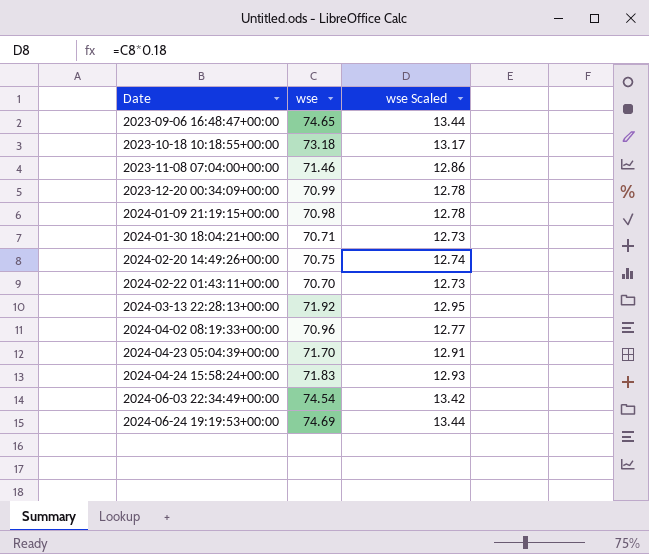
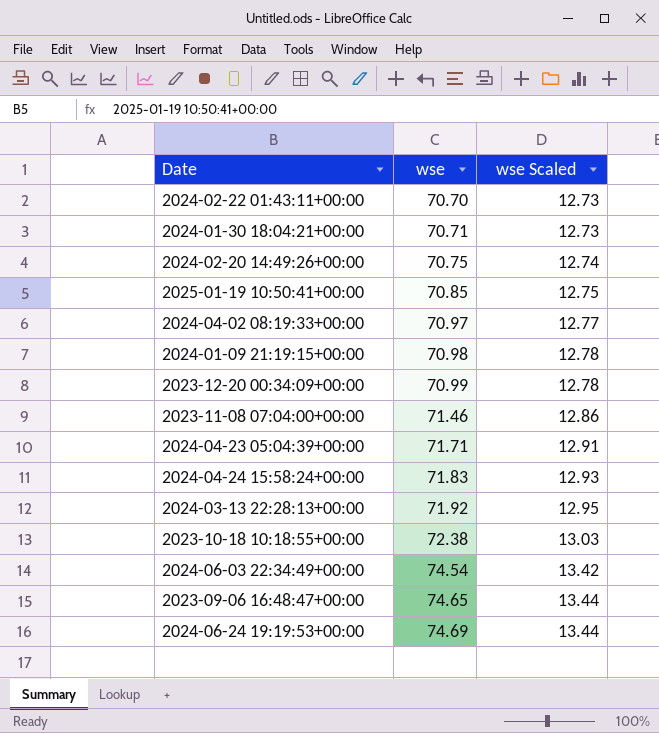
row order: Date ascending -> wse ascending
row 2025-01-19 10:50:41+00:00: none -> 70.85 | 12.75
2024-04-02 08:19:33+00:00 | wse: 70.96 -> 70.97
2024-04-23 05:04:39+00:00 | wse: 71.70 -> 71.71
2023-10-18 10:18:55+00:00 | wse: 73.18 -> 72.38
2023-10-18 10:18:55+00:00 | wse Scaled: 13.17 -> 13.03

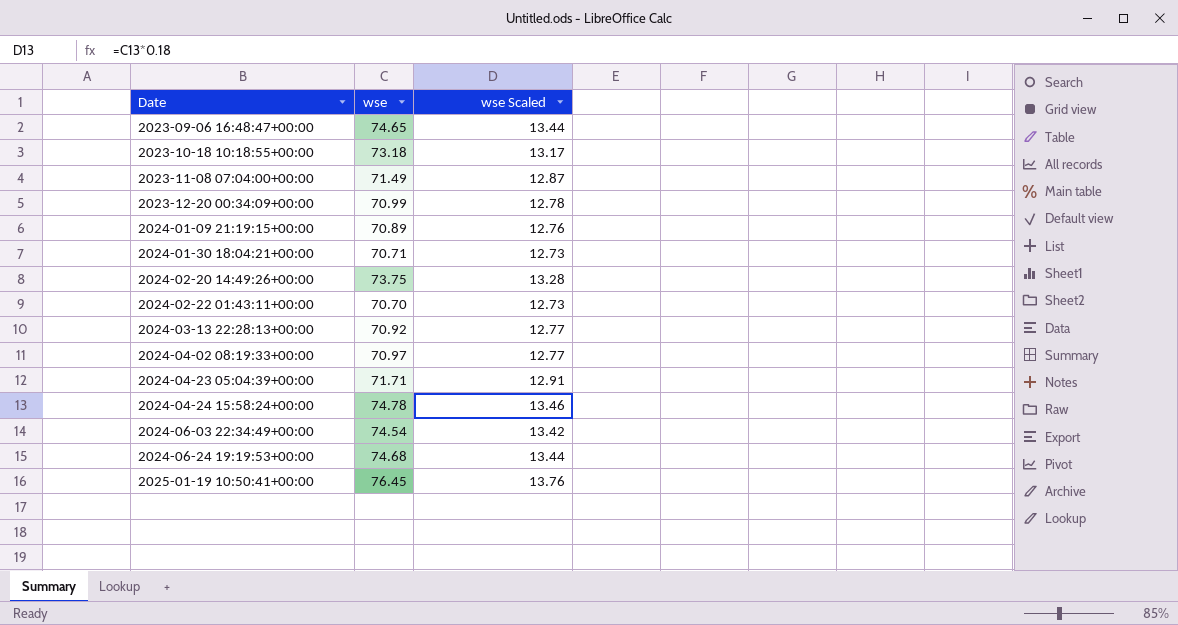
row order: wse ascending -> Date ascending
2023-10-18 10:18:55+00:00 | wse: 72.38 -> 73.18
2023-10-18 10:18:55+00:00 | wse Scaled: 13.03 -> 13.17
2023-11-08 07:04:00+00:00 | wse: 71.46 -> 71.49
2023-11-08 07:04:00+00:00 | wse Scaled: 12.86 -> 12.87
2024-01-09 21:19:15+00:00 | wse: 70.98 -> 70.89
2024-01-09 21:19:15+00:00 | wse Scaled: 12.78 -> 12.76
2024-02-20 14:49:26+00:00 | wse: 70.75 -> 73.75
2024-02-20 14:49:26+00:00 | wse Scaled: 12.74 -> 13.28
2024-03-13 22:28:13+00:00 | wse: 71.92 -> 70.92
2024-03-13 22:28:13+00:00 | wse Scaled: 12.95 -> 12.77
2024-04-24 15:58:24+00:00 | wse: 71.83 -> 74.78
2024-04-24 15:58:24+00:00 | wse Scaled: 12.93 -> 13.46
2024-06-24 19:19:53+00:00 | wse: 74.69 -> 74.68
2025-01-19 10:50:41+00:00 | wse: 70.85 -> 76.45
2025-01-19 10:50:41+00:00 | wse Scaled: 12.75 -> 13.76

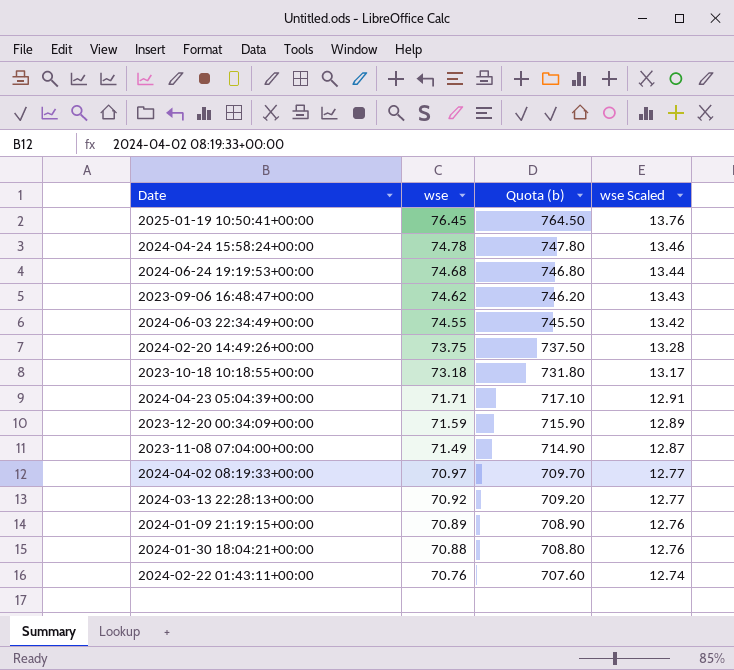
row order: Date ascending -> wse descending
column Quota (b) | formula: none -> [wse] * 10
2023-09-06 16:48:47+00:00 | wse: 74.65 -> 74.62
2023-09-06 16:48:47+00:00 | wse Scaled: 13.44 -> 13.43
2024-06-03 22:34:49+00:00 | wse: 74.54 -> 74.55
2023-12-20 00:34:09+00:00 | wse: 70.99 -> 71.59
2023-12-20 00:34:09+00:00 | wse Scaled: 12.78 -> 12.89
2024-01-30 18:04:21+00:00 | wse: 70.71 -> 70.88
2024-01-30 18:04:21+00:00 | wse Scaled: 12.73 -> 12.76
2024-02-22 01:43:11+00:00 | wse: 70.70 -> 70.76
2024-02-22 01:43:11+00:00 | wse Scaled: 12.73 -> 12.74

